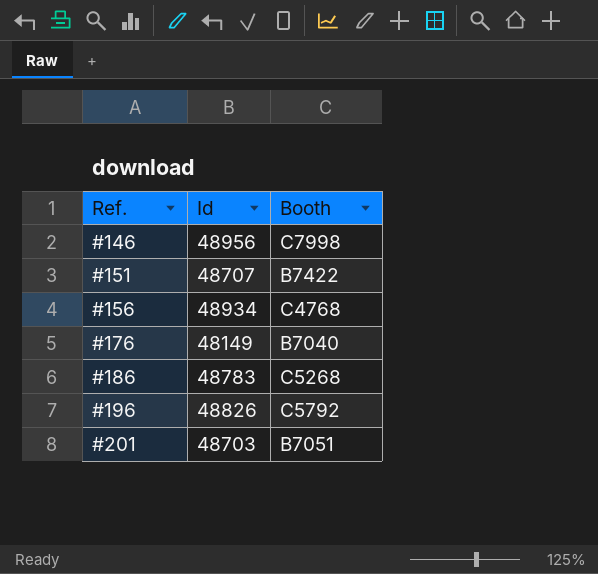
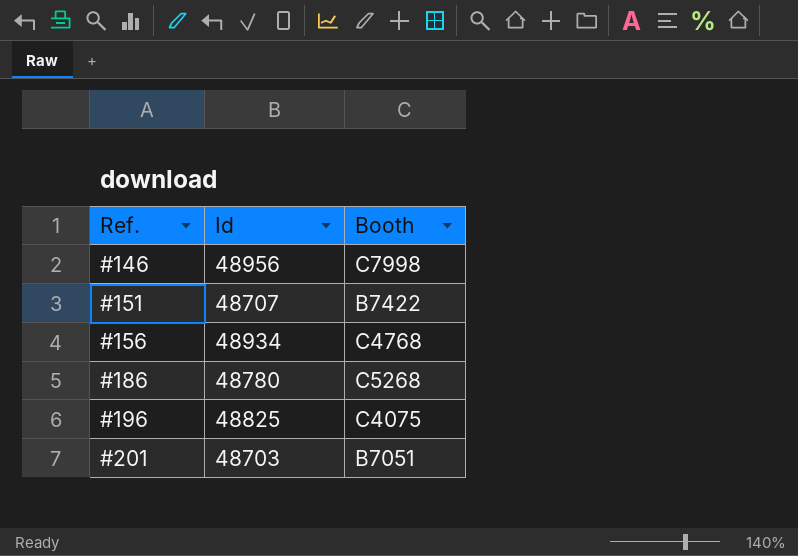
row #176: 48149 | B7040 -> none
#186 | Id: 48783 -> 48780
#196 | Id: 48826 -> 48825
#196 | Booth: C5792 -> C4075

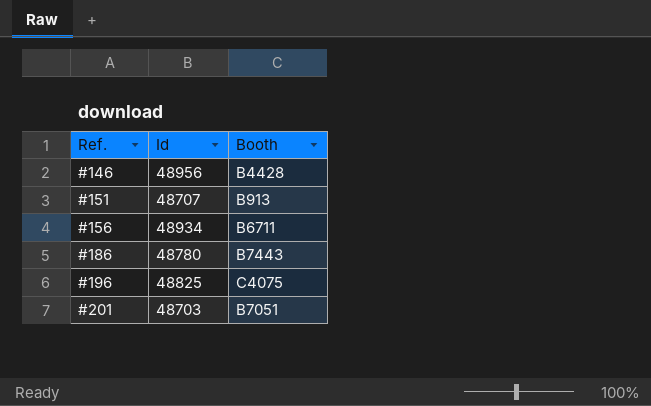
#146 | Booth: C7998 -> B4428
#151 | Booth: B7422 -> B913
#156 | Booth: C4768 -> B6711
#186 | Booth: C5268 -> B7443

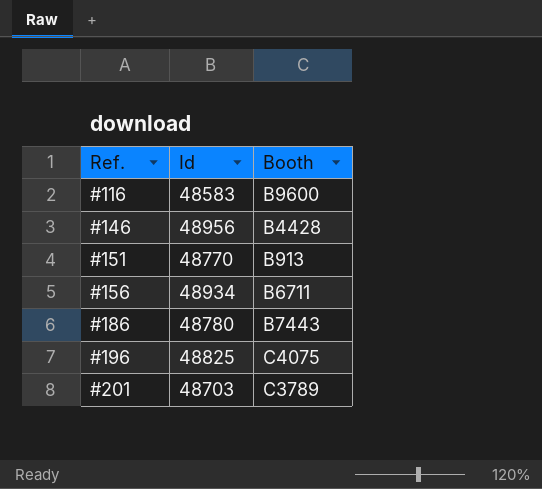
row #116: none -> 48583 | B9600
#151 | Id: 48707 -> 48770
#201 | Booth: B7051 -> C3789

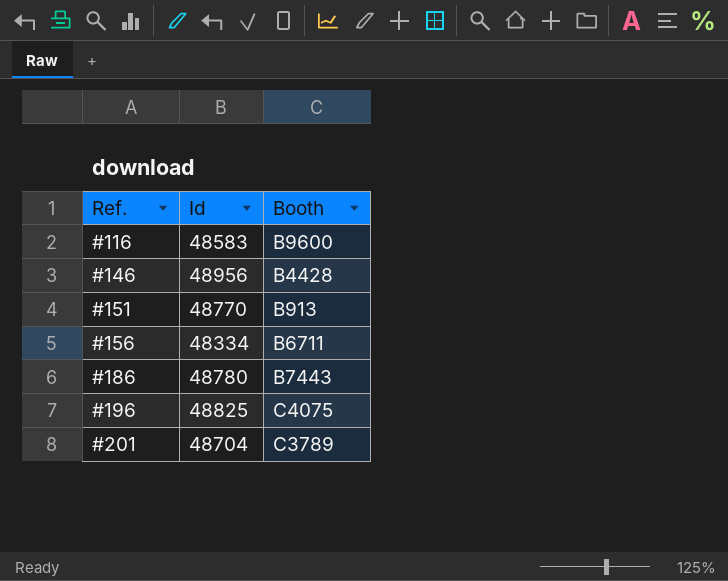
#156 | Id: 48934 -> 48334
#201 | Id: 48703 -> 48704

